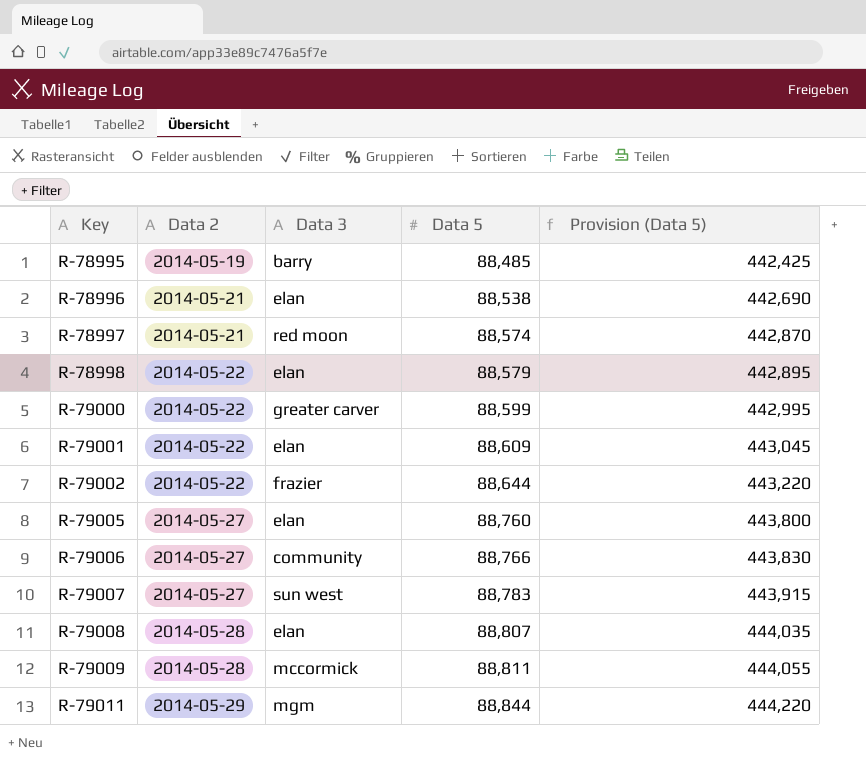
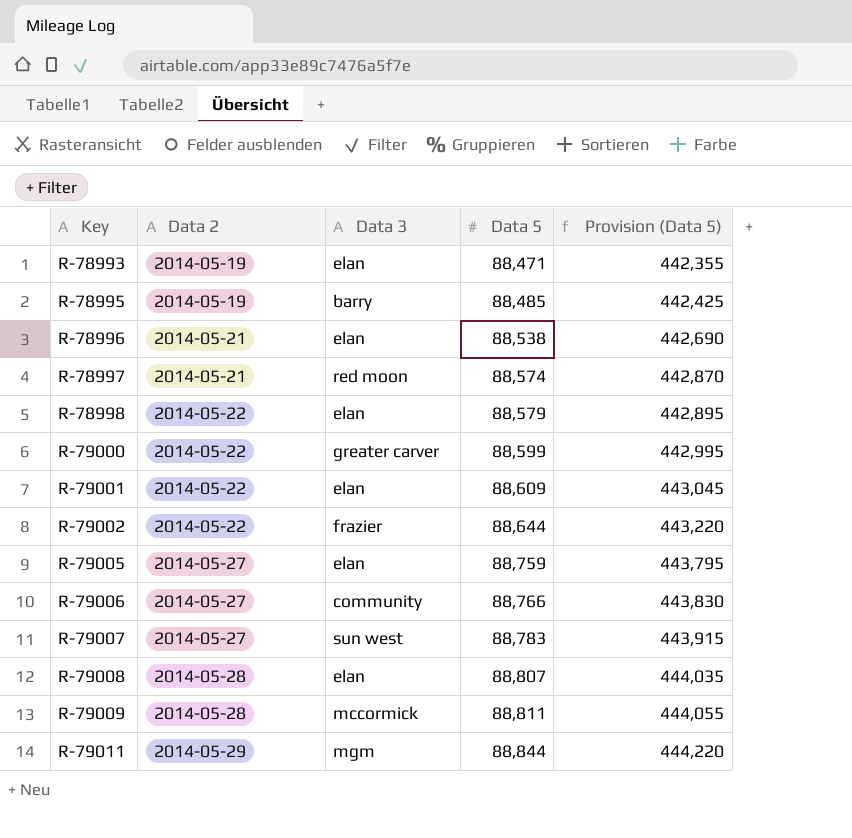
row R-78993: none -> 2014-05-19 | elan | 88,471 | 442,355
R-79005 | Data 5: 88,760 -> 88,759
R-79005 | Provision (Data 5): 443,800 -> 443,795

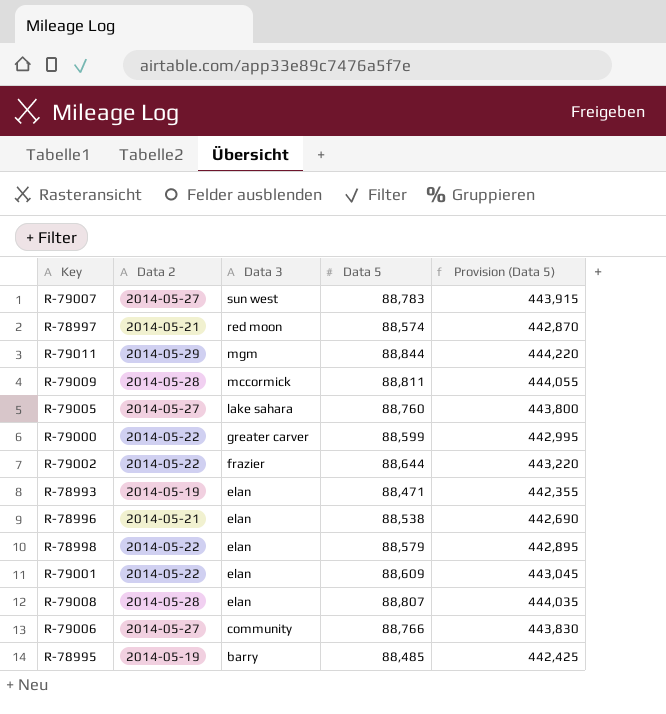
row order: Key ascending -> Data 3 descending
R-79005 | Data 3: elan -> lake sahara
R-79005 | Data 5: 88,759 -> 88,760
R-79005 | Provision (Data 5): 443,795 -> 443,800

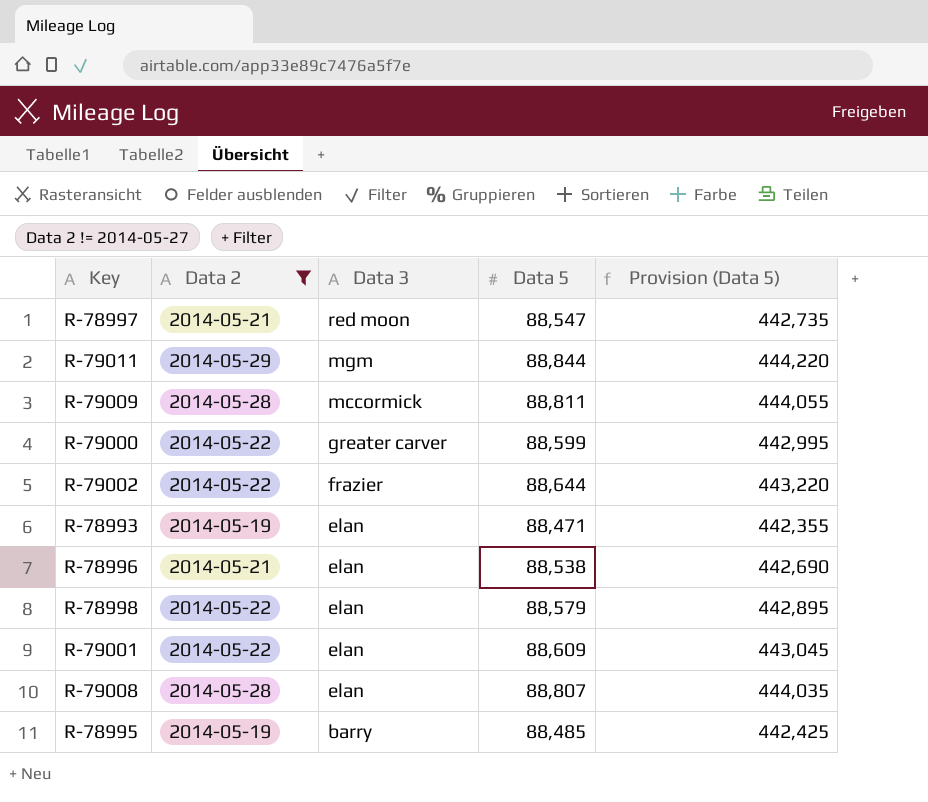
filter: none -> Data 2 != 2014-05-27
R-78997 | Data 5: 88,574 -> 88,547
R-78997 | Provision (Data 5): 442,870 -> 442,735

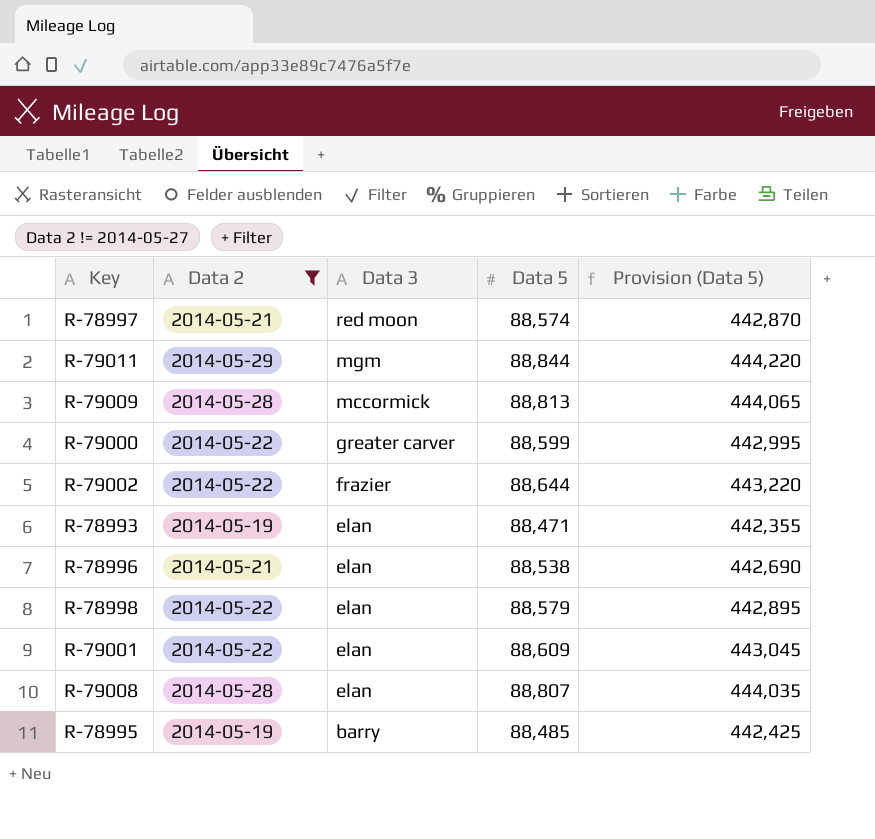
R-78997 | Data 5: 88,547 -> 88,574
R-78997 | Provision (Data 5): 442,735 -> 442,870
R-79009 | Data 5: 88,811 -> 88,813
R-79009 | Provision (Data 5): 444,055 -> 444,065

